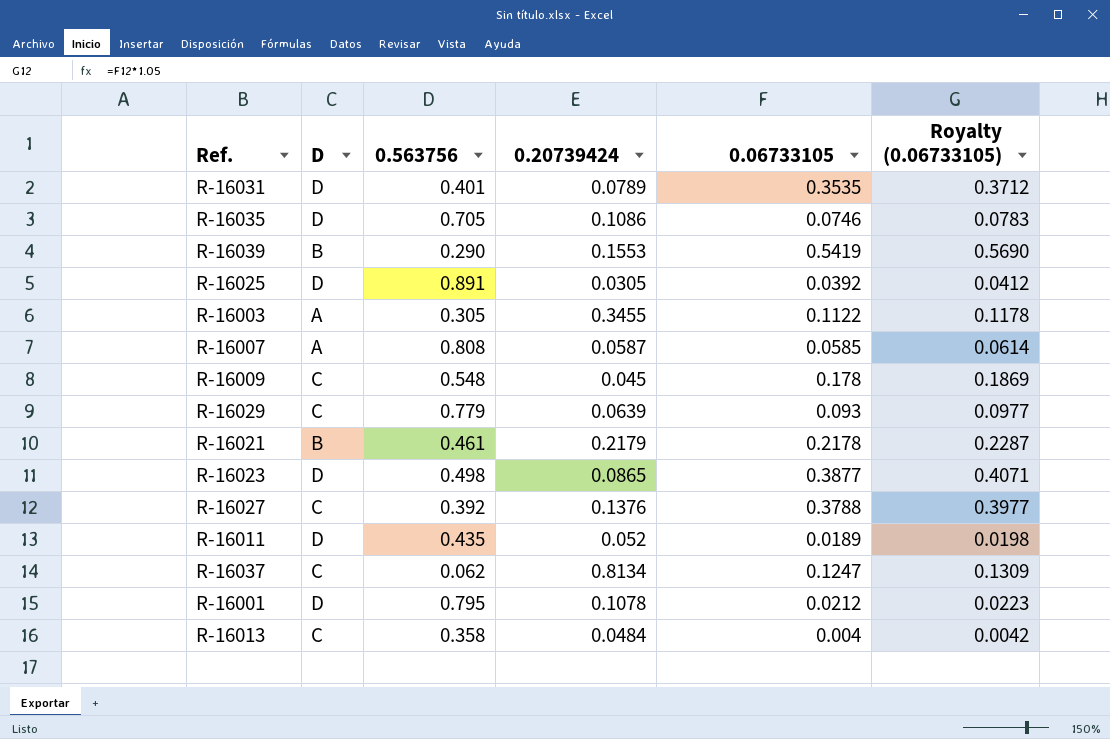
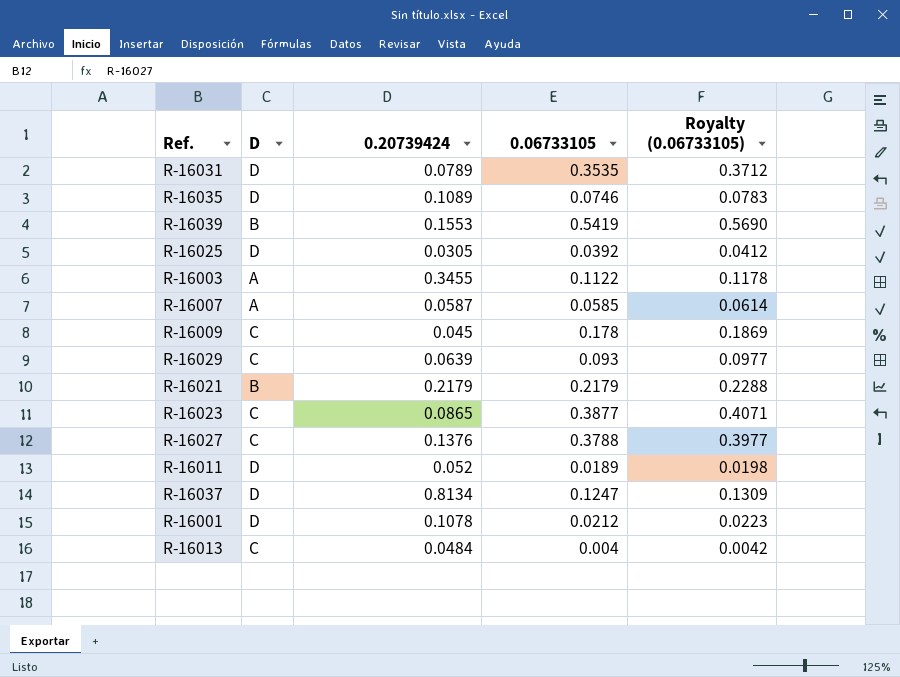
column 0.563756 | position: 3 -> none
R-16035 | 0.20739424: 0.1086 -> 0.1089
R-16021 | 0.06733105: 0.2178 -> 0.2179
R-16021 | Royalty (0.06733105): 0.2287 -> 0.2288
R-16023 | D: D -> C
R-16037 | D: C -> D

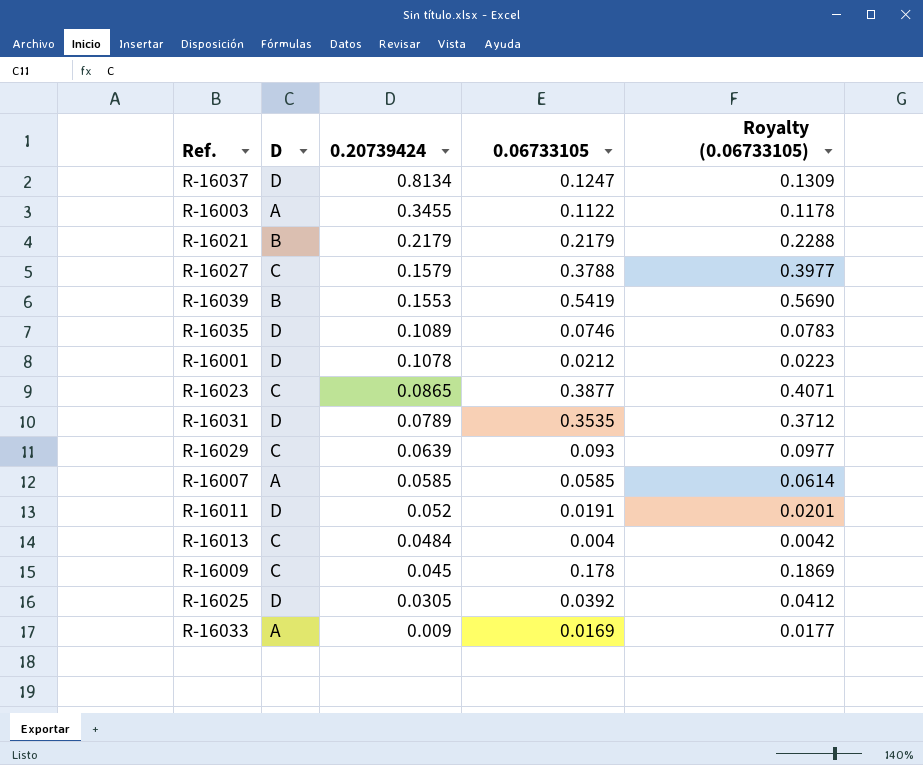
row order: none -> 0.20739424 descending
R-16027 | 0.20739424: 0.1376 -> 0.1579
R-16007 | 0.20739424: 0.0587 -> 0.0585
R-16011 | 0.06733105: 0.0189 -> 0.0191
R-16011 | Royalty (0.06733105): 0.0198 -> 0.0201
row R-16033: none -> A | 0.009 | 0.0169 | 0.0177

